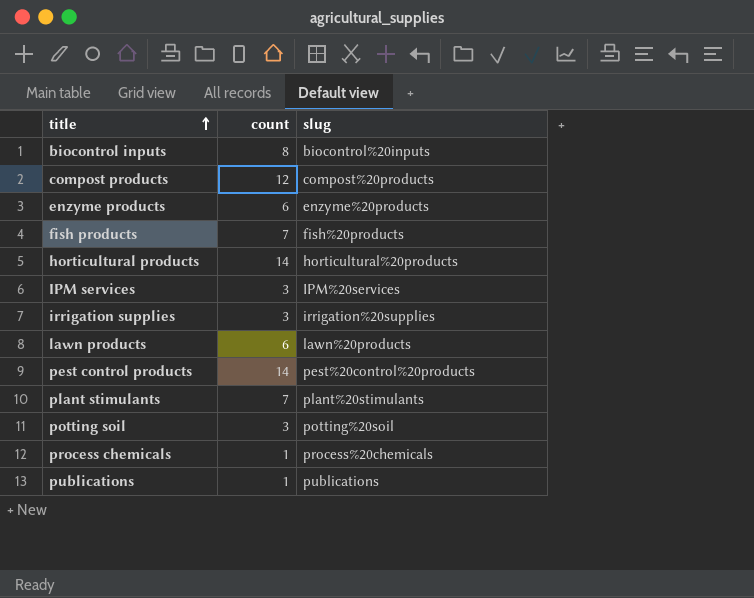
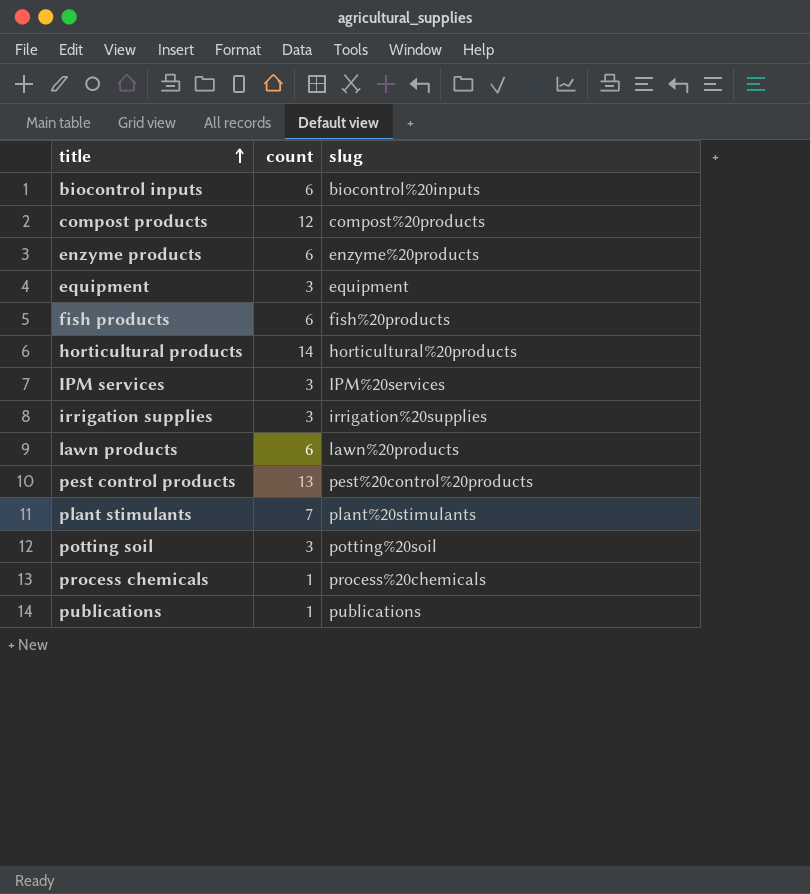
biocontrol inputs | count: 8 -> 6
row equipment: none -> 3 | equipment
fish products | count: 7 -> 6
pest control products | count: 14 -> 13

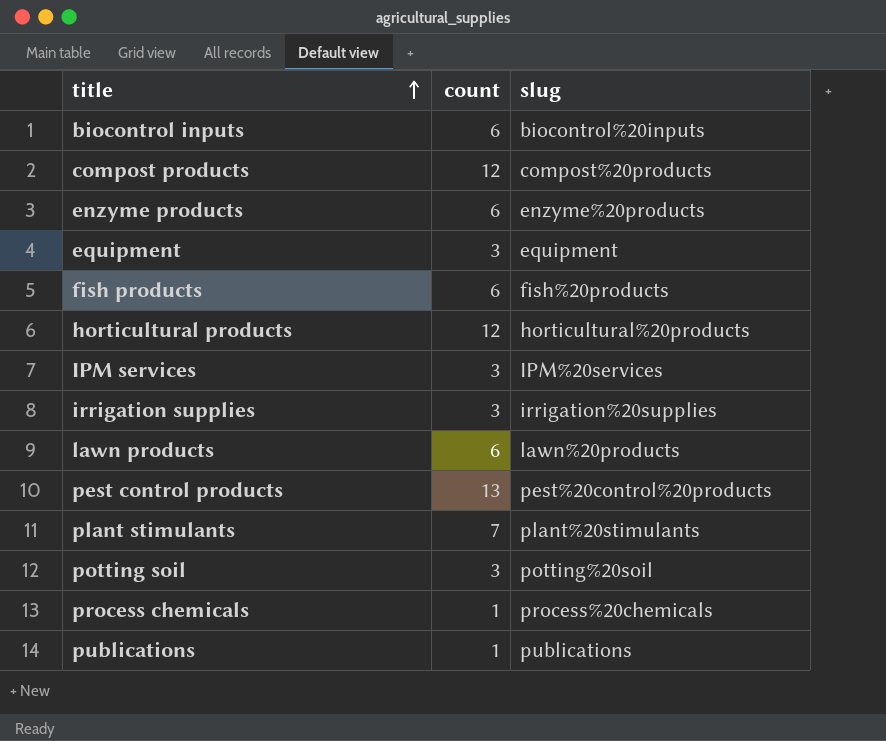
horticultural products | count: 14 -> 12

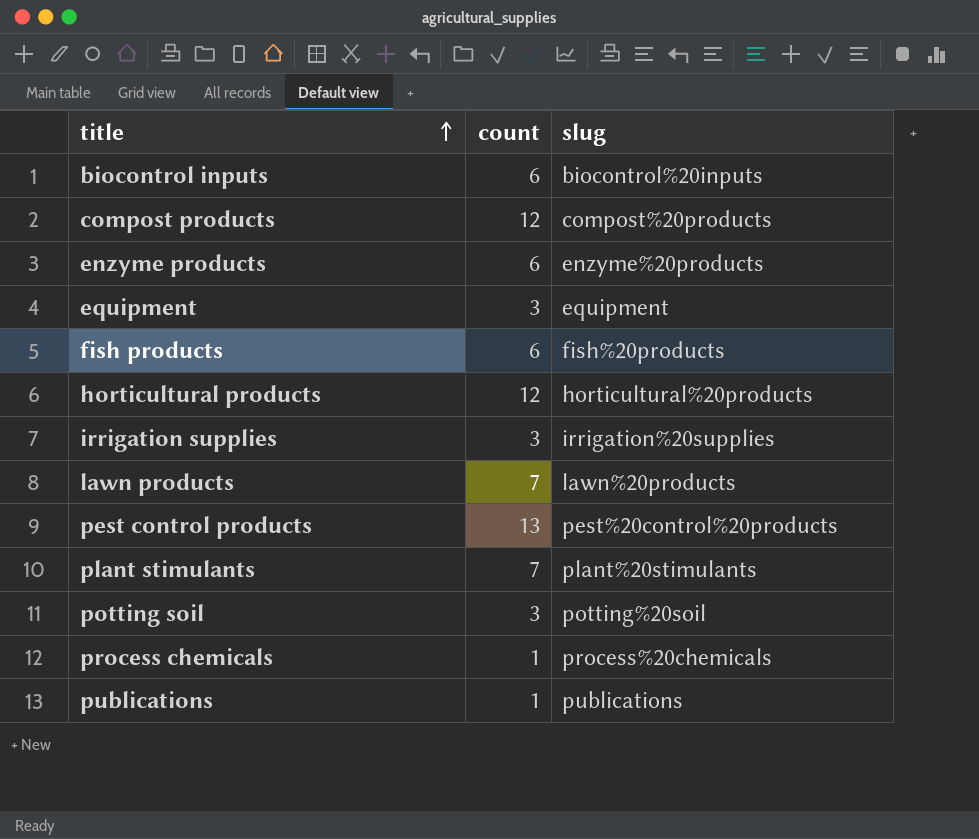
row IPM services: 3 | IPM%20services -> none
lawn products | count: 6 -> 7

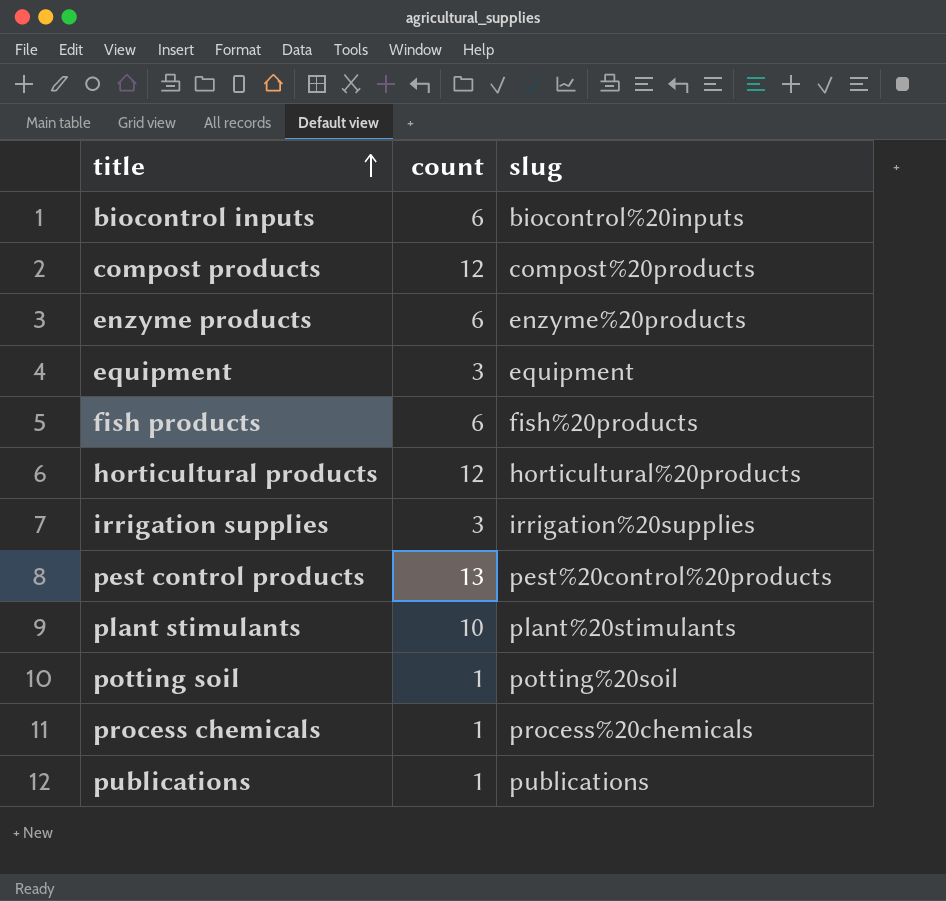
row lawn products: 7 | lawn%20products -> none
plant stimulants | count: 7 -> 10
potting soil | count: 3 -> 1

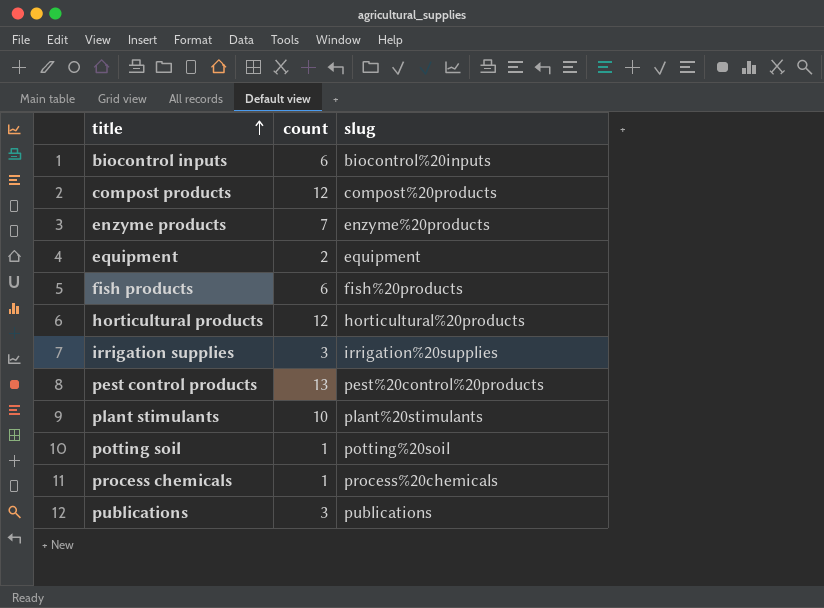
enzyme products | count: 6 -> 7
equipment | count: 3 -> 2
publications | count: 1 -> 3

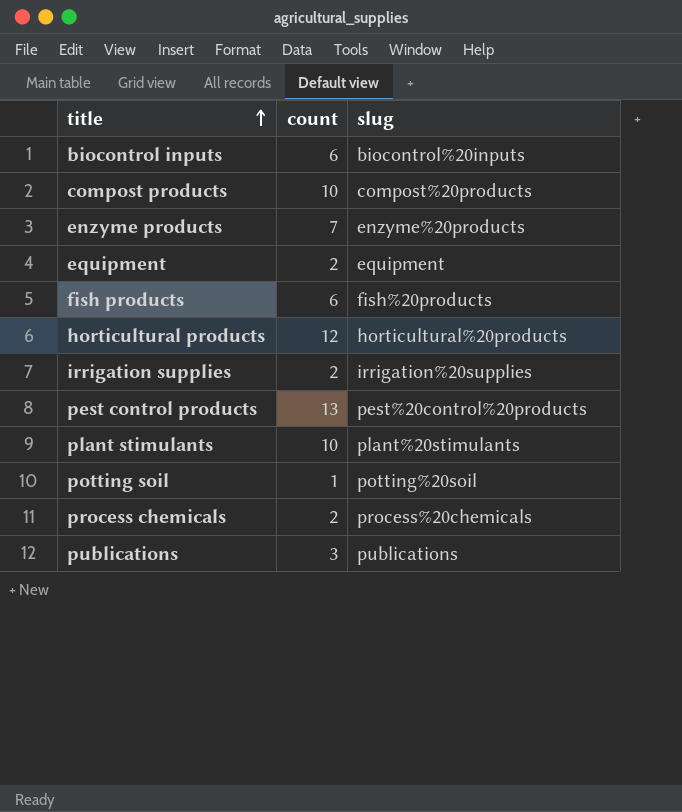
compost products | count: 12 -> 10
irrigation supplies | count: 3 -> 2
process chemicals | count: 1 -> 2

